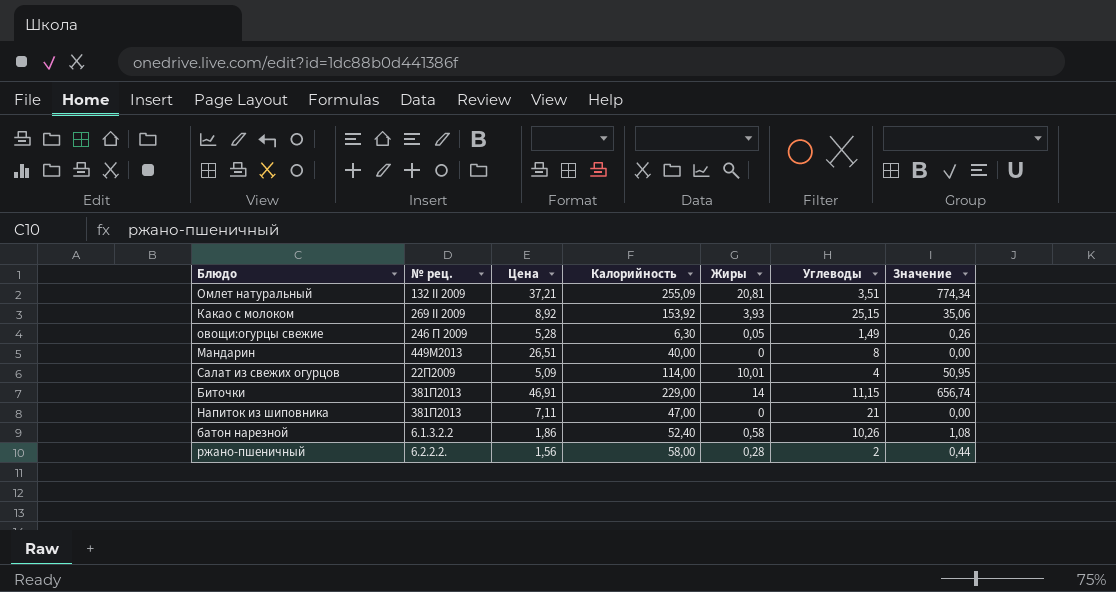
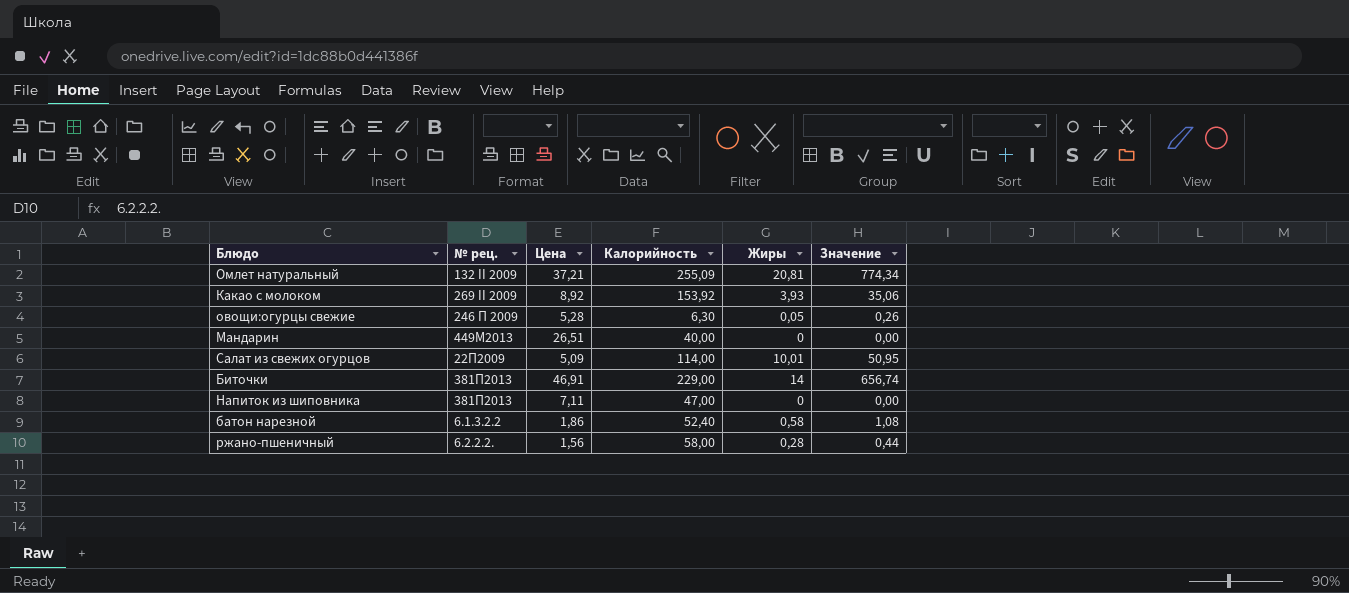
column Углеводы | position: 6 -> none

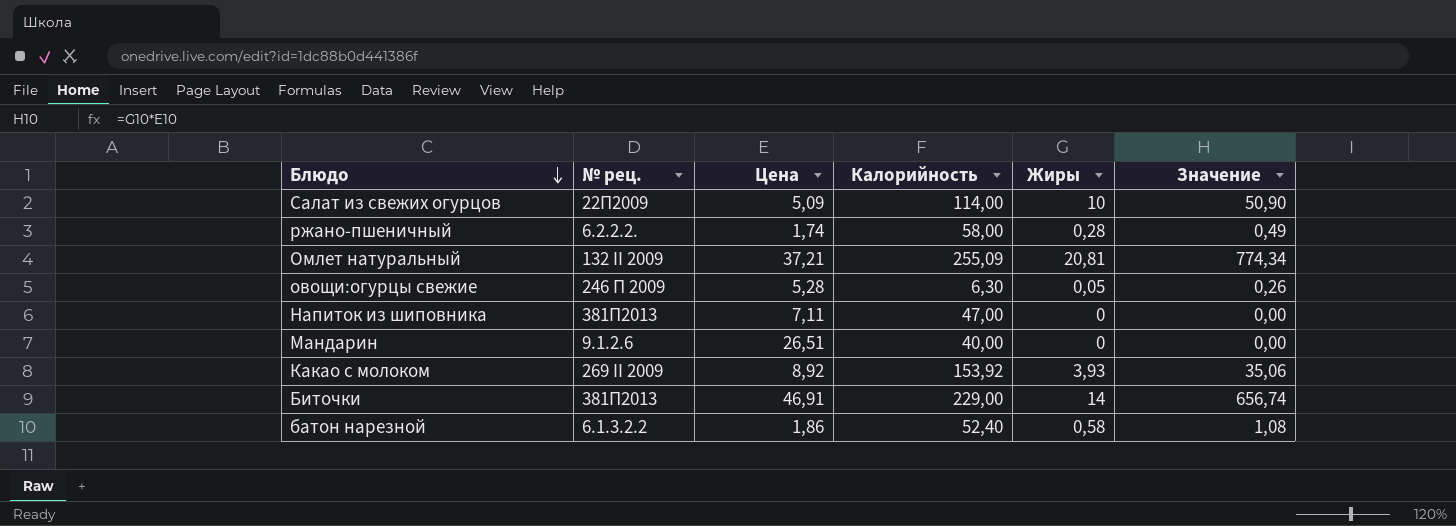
row order: none -> Блюдо descending
Салат из свежих огурцов | Жиры: 10,01 -> 10
Салат из свежих огурцов | Значение: 50,95 -> 50,90
ржано-пшеничный | Цена: 1,56 -> 1,74
ржано-пшеничный | Значение: 0,44 -> 0,49
Мандарин | № рец.: 449М2013 -> 9.1.2.6

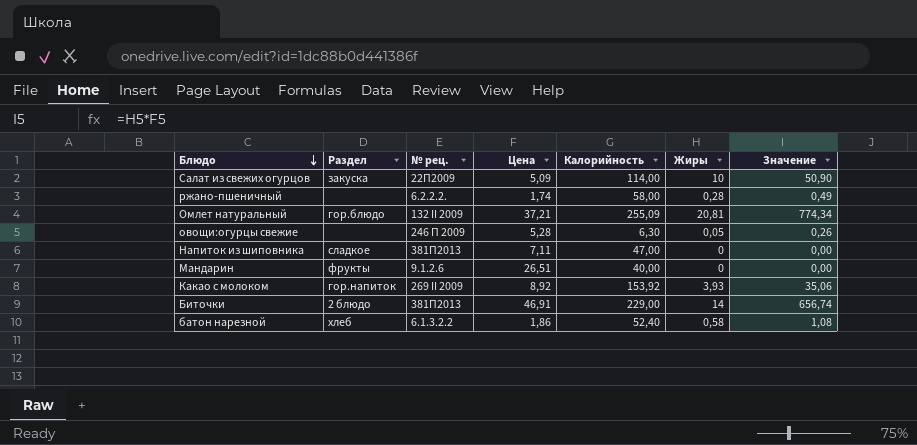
column Раздел | position: none -> 2

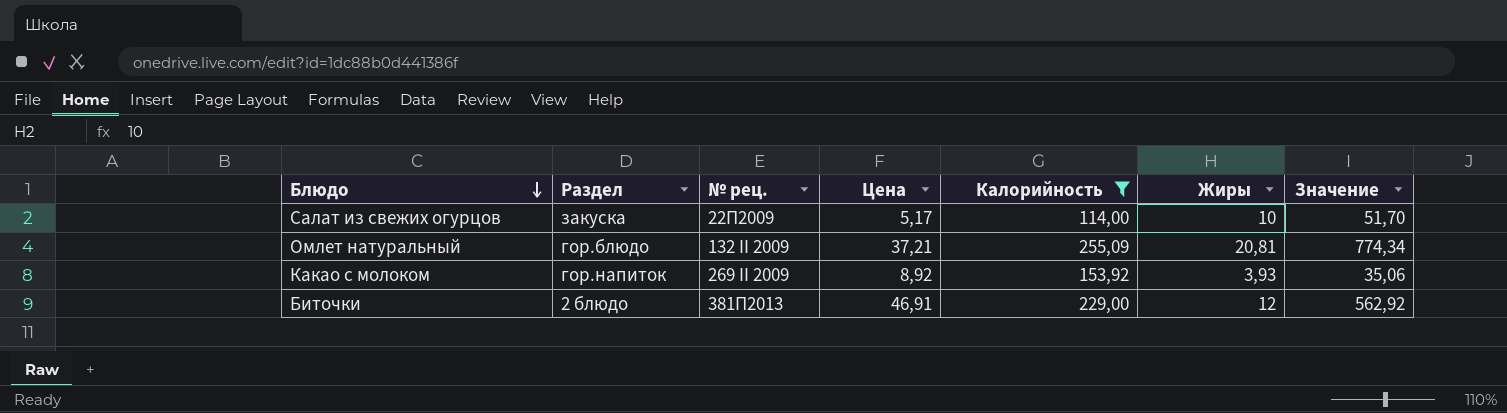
filter: none -> Калорийность >= 114,00
Салат из свежих огурцов | Цена: 5,09 -> 5,17
Салат из свежих огурцов | Значение: 50,90 -> 51,70
Биточки | Жиры: 14 -> 12
Биточки | Значение: 656,74 -> 562,92

